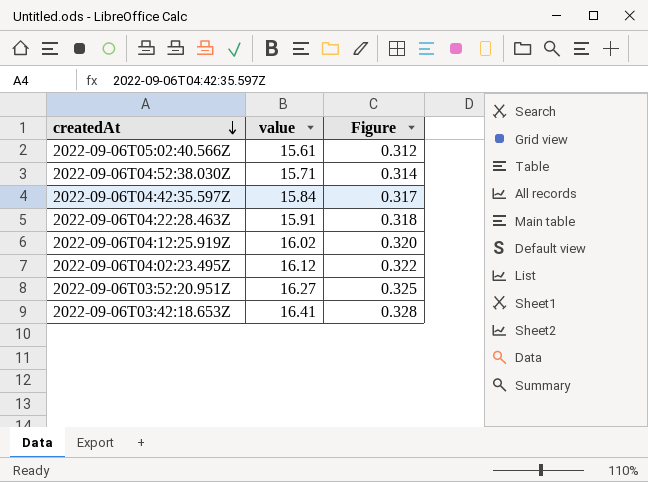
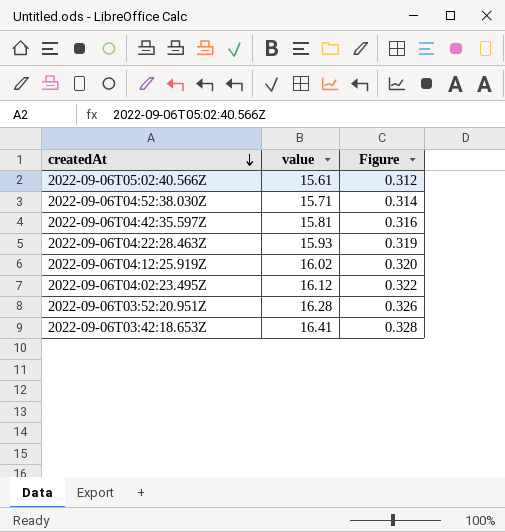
2022-09-06T04:42:35.597Z | value: 15.84 -> 15.81
2022-09-06T04:42:35.597Z | Figure: 0.317 -> 0.316
2022-09-06T04:22:28.463Z | value: 15.91 -> 15.93
2022-09-06T04:22:28.463Z | Figure: 0.318 -> 0.319
2022-09-06T03:52:20.951Z | value: 16.27 -> 16.28
2022-09-06T03:52:20.951Z | Figure: 0.325 -> 0.326

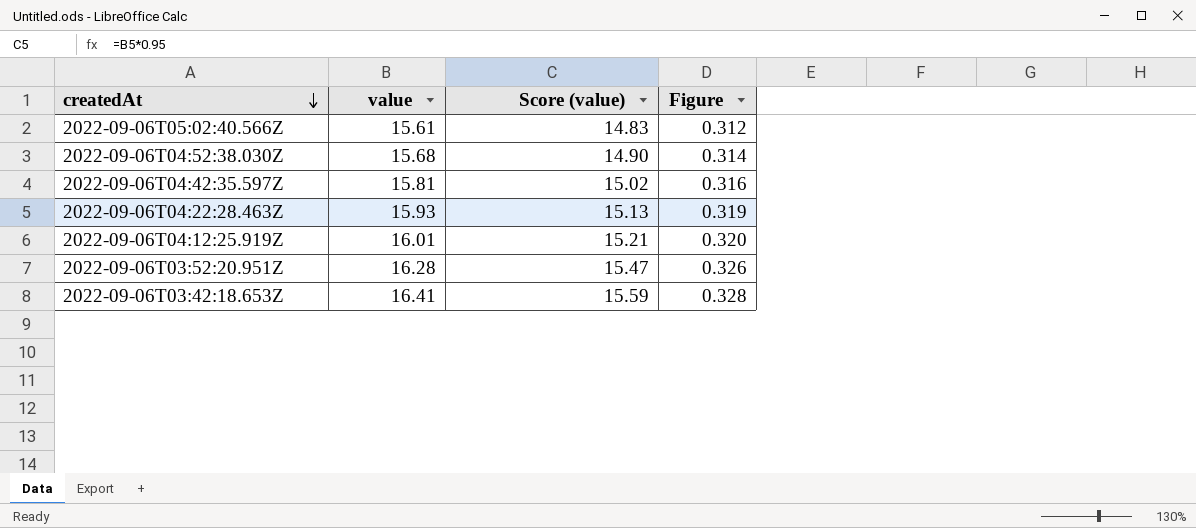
column Score (value) | formula: none -> [value] * 0.95
row 2022-09-06T04:02:23.495Z: 16.12 | 0.322 -> none
2022-09-06T04:52:38.030Z | value: 15.71 -> 15.68
2022-09-06T04:12:25.919Z | value: 16.02 -> 16.01

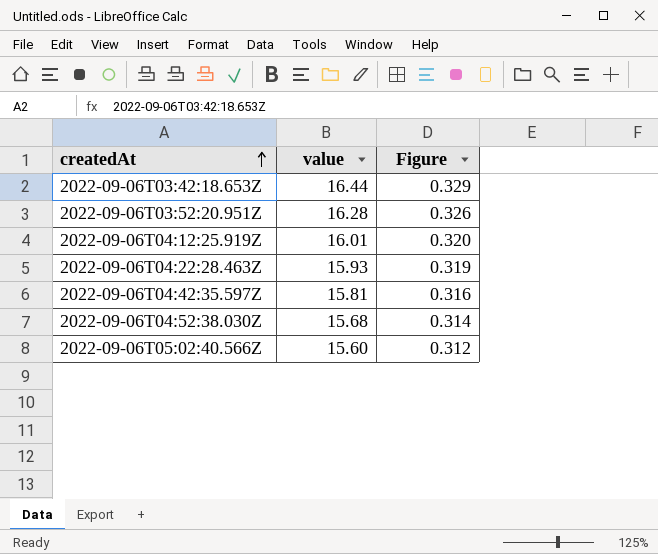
row order: createdAt descending -> createdAt ascending
column Score (value) | formula: [value] * 0.95 -> none
2022-09-06T03:42:18.653Z | value: 16.41 -> 16.44
2022-09-06T03:42:18.653Z | Figure: 0.328 -> 0.329
2022-09-06T05:02:40.566Z | value: 15.61 -> 15.60

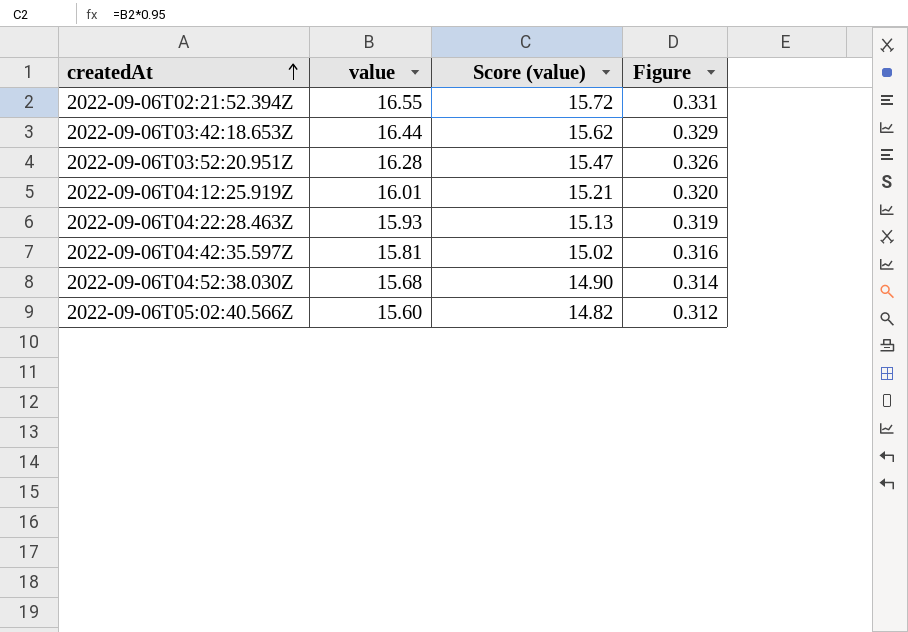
column Score (value) | formula: none -> [value] * 0.95
row 2022-09-06T02:21:52.394Z: none -> 16.55 | 15.72 | 0.331

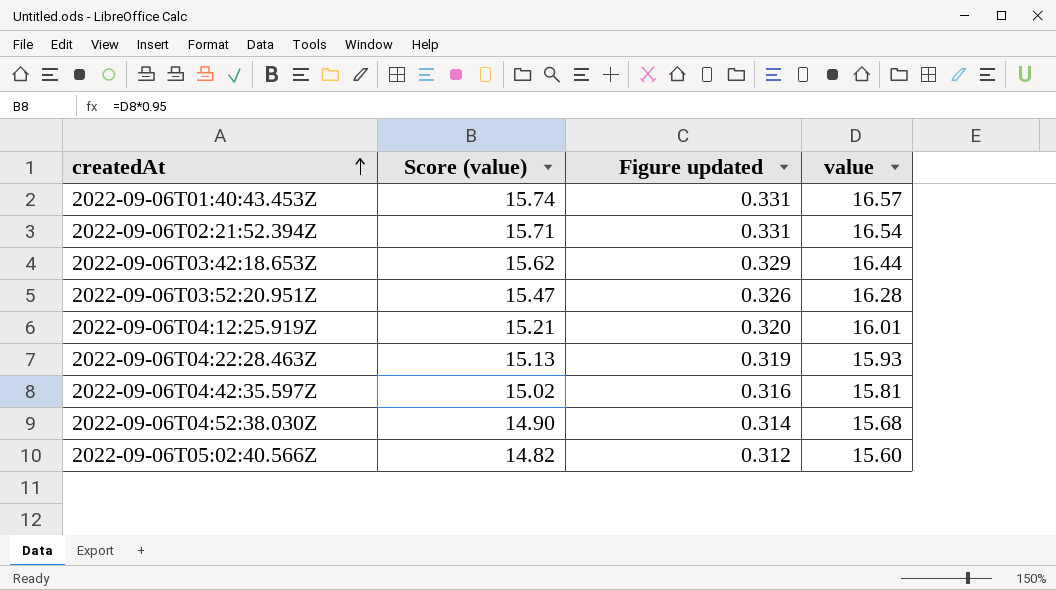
column name: Figure -> Figure updated
column value | position: 2 -> 4
row 2022-09-06T01:40:43.453Z: none -> 15.74 | 0.331 | 16.57
2022-09-06T02:21:52.394Z | Score (value): 15.72 -> 15.71
2022-09-06T02:21:52.394Z | value: 16.55 -> 16.54

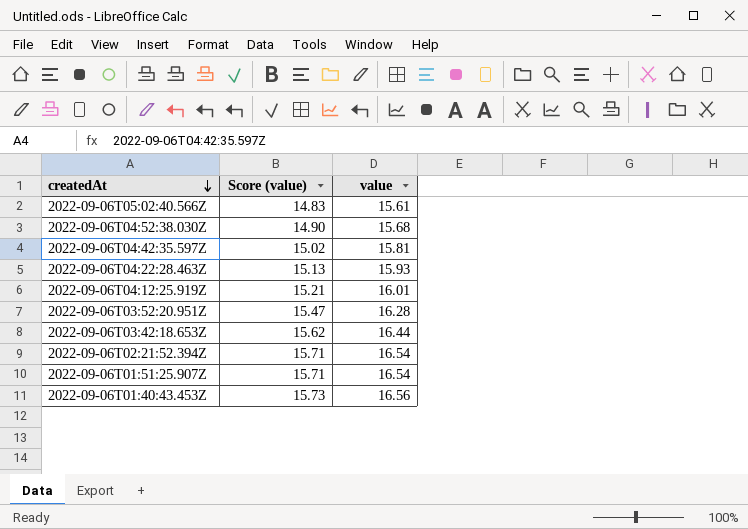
row order: createdAt ascending -> createdAt descending
column Figure updated | formula: [value] * 0.02 -> none
2022-09-06T05:02:40.566Z | Score (value): 14.82 -> 14.83
2022-09-06T05:02:40.566Z | value: 15.60 -> 15.61
row 2022-09-06T01:51:25.907Z: none -> 15.71 | 16.54
2022-09-06T01:40:43.453Z | Score (value): 15.74 -> 15.73
2022-09-06T01:40:43.453Z | value: 16.57 -> 16.56

